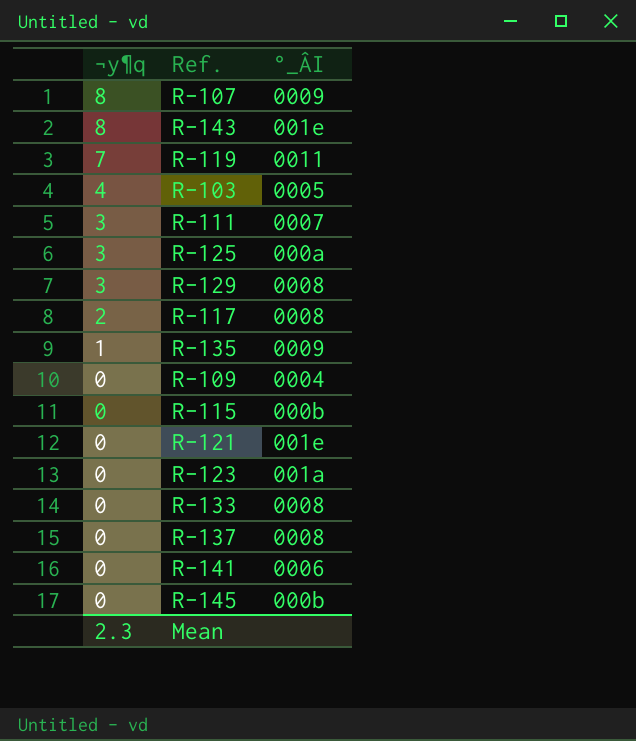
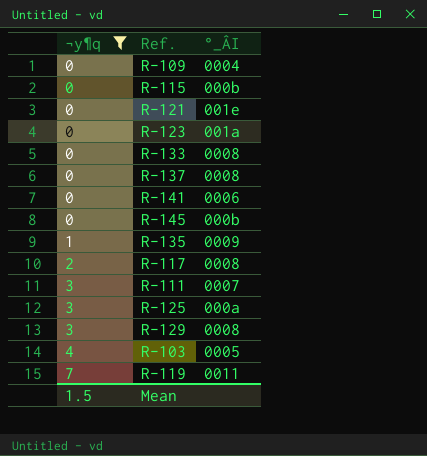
filter: none -> ¬y¶q != 8
row order: ¬y¶q descending -> ¬y¶q ascending
Mean | ¬y¶q: 2.3 -> 1.5

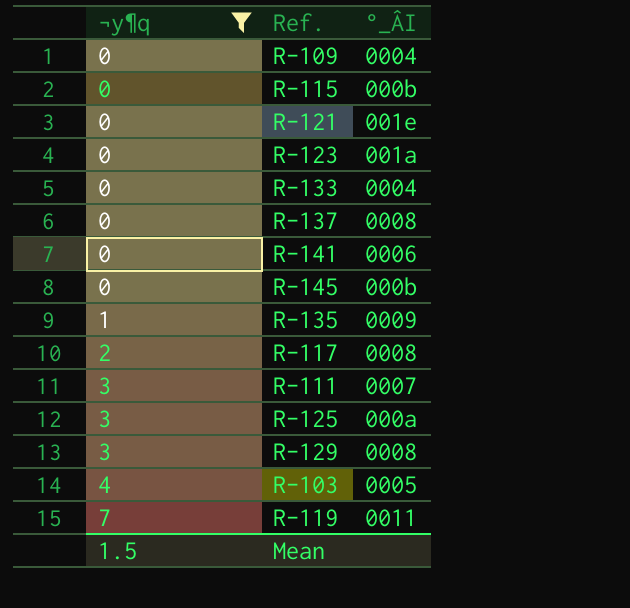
R-133 | °_ÂI: 0008 -> 0004

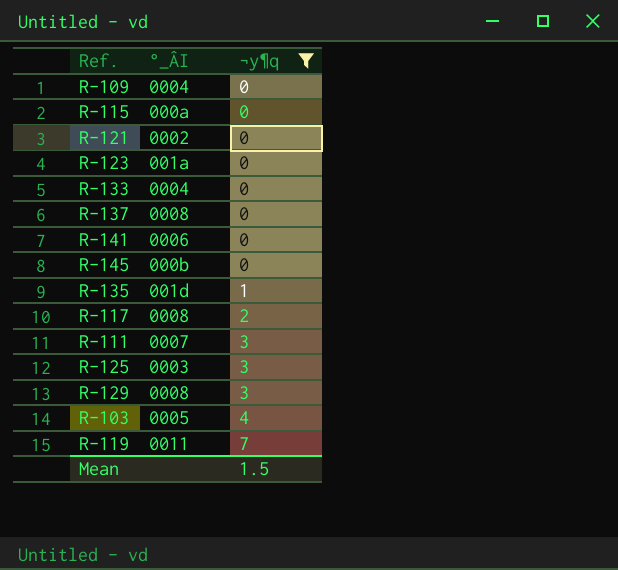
column ¬y¶q | position: 1 -> 3
R-115 | °_ÂI: 000b -> 000a
R-121 | °_ÂI: 001e -> 0002
R-135 | °_ÂI: 0009 -> 001d
R-125 | °_ÂI: 000a -> 0003

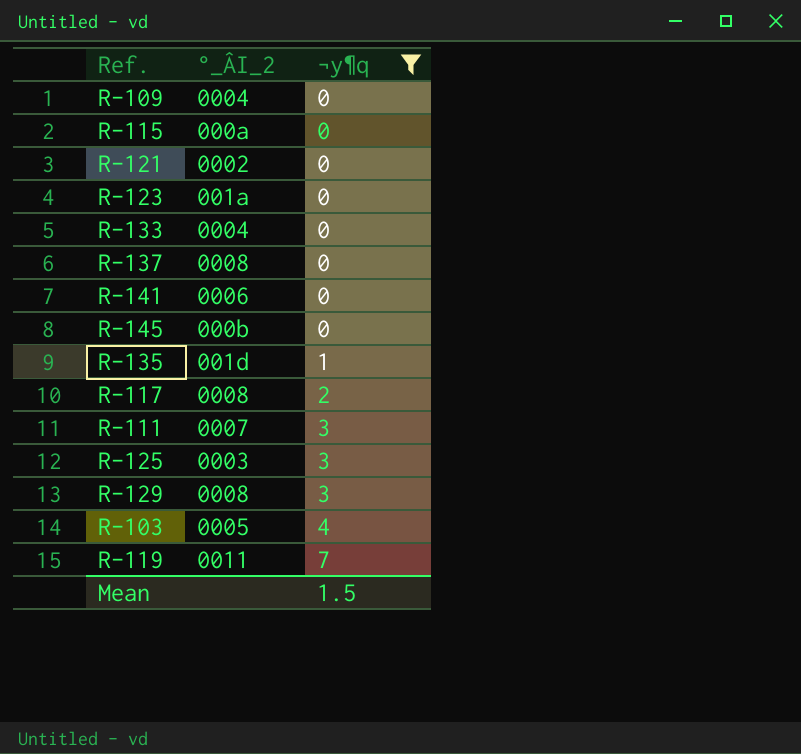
column name: °_ÂI -> °_ÂI_2

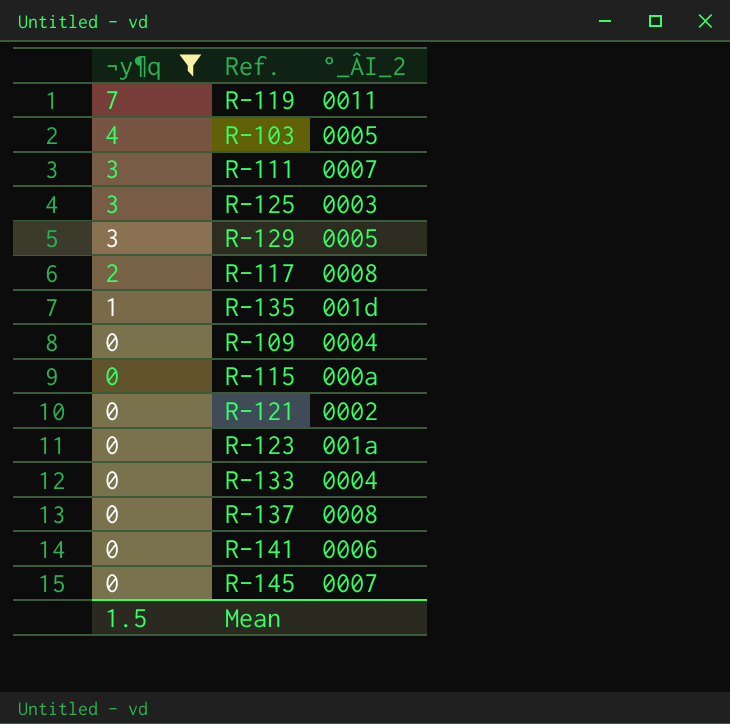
row order: ¬y¶q ascending -> ¬y¶q descending
column ¬y¶q | position: 3 -> 1
R-129 | °_ÂI_2: 0008 -> 0005
R-145 | °_ÂI_2: 000b -> 0007

